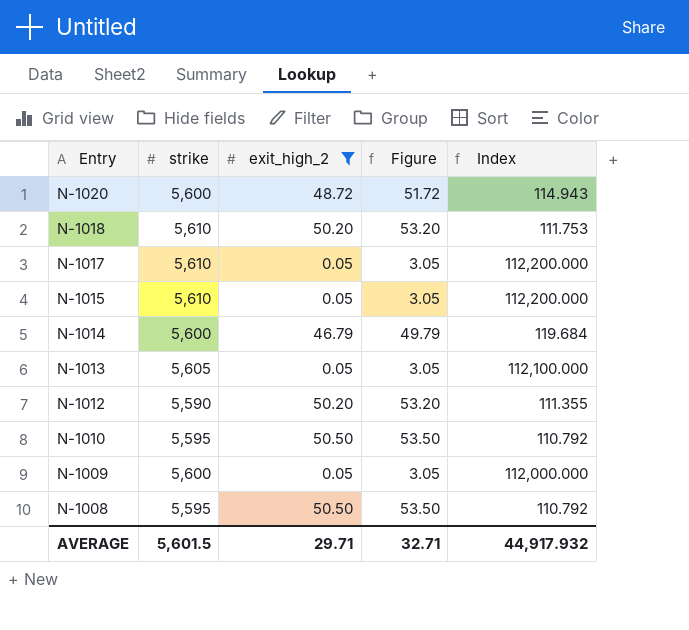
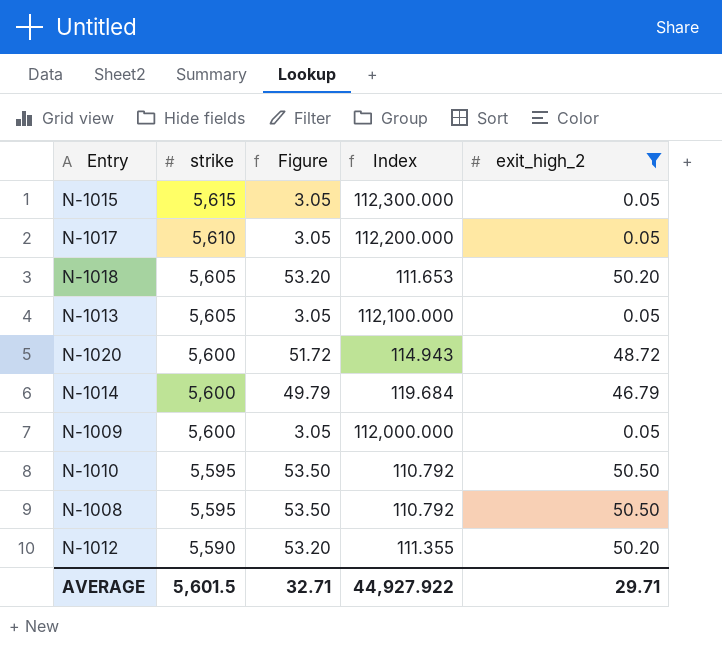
row order: Entry descending -> strike descending
column exit_high_2 | position: 3 -> 5
N-1015 | strike: 5,610 -> 5,615
N-1015 | Index: 112,200.000 -> 112,300.000
N-1018 | strike: 5,610 -> 5,605
N-1018 | Index: 111.753 -> 111.653
AVERAGE | Index: 44,917.932 -> 44,927.922

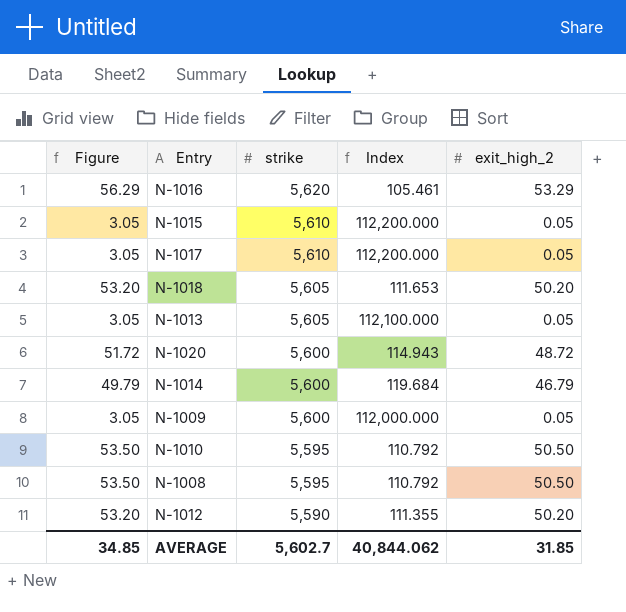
filter: exit_high_2 != 53.29 -> none
column Figure | position: 3 -> 1
N-1015 | strike: 5,615 -> 5,610
N-1015 | Index: 112,300.000 -> 112,200.000
AVERAGE | Figure: 32.71 -> 34.85
AVERAGE | strike: 5,601.5 -> 5,602.7
AVERAGE | Index: 44,927.922 -> 40,844.062
AVERAGE | exit_high_2: 29.71 -> 31.85

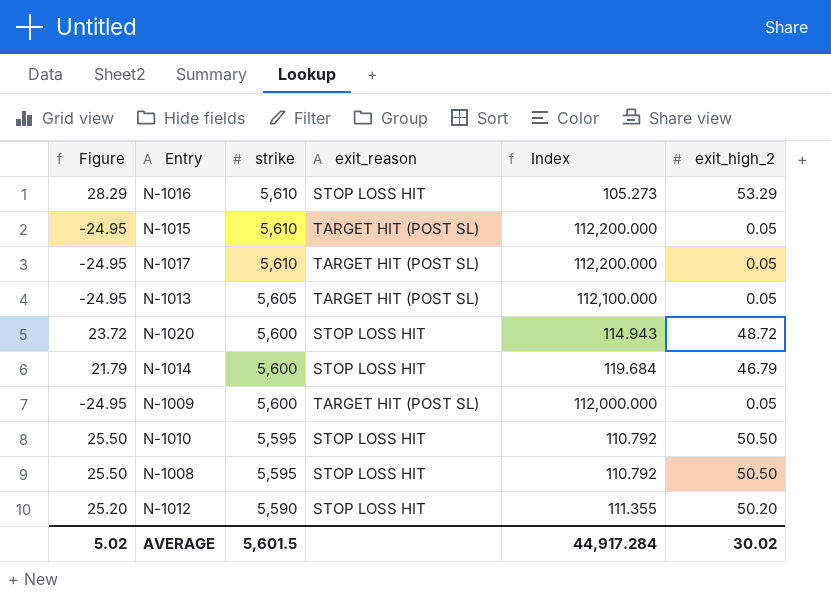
column Figure | formula: [exit_high_2] + 3 -> [exit_high_2] - 25
column exit_reason | position: none -> 4
row N-1018: 53.20 | 5,605 | 111.653 | 50.20 -> none
N-1016 | strike: 5,620 -> 5,610
N-1016 | Index: 105.461 -> 105.273
AVERAGE | Figure: 34.85 -> 5.02
AVERAGE | strike: 5,602.7 -> 5,601.5
AVERAGE | Index: 40,844.062 -> 44,917.284
AVERAGE | exit_high_2: 31.85 -> 30.02

